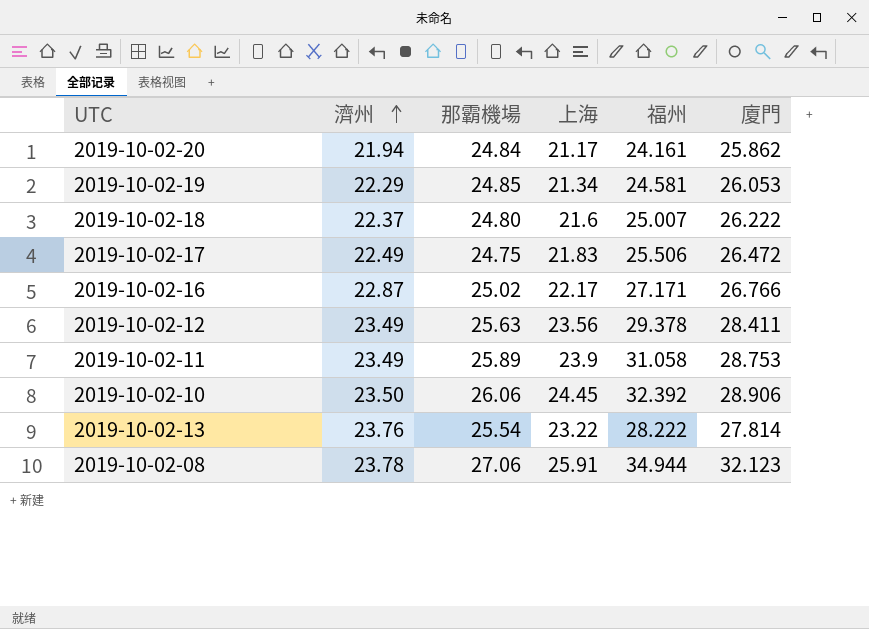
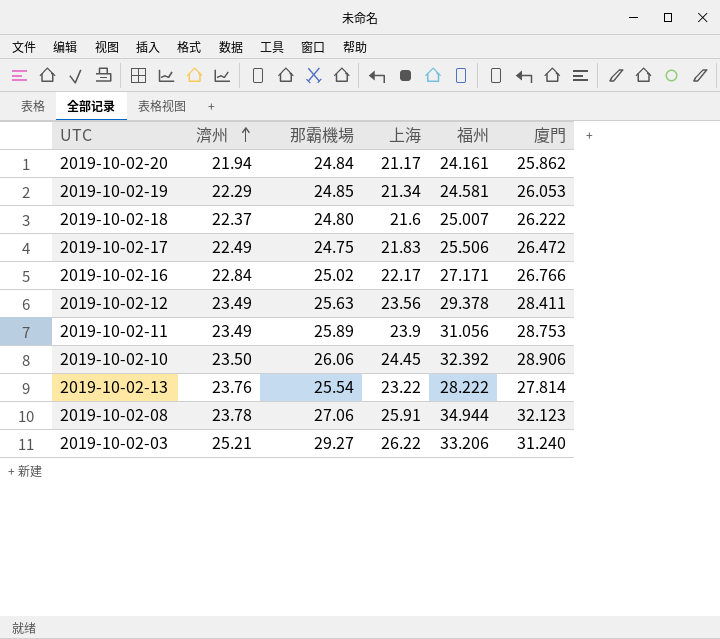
2019-10-02-16 | 濟州: 22.87 -> 22.84
2019-10-02-11 | 福州: 31.058 -> 31.056
row 2019-10-02-03: none -> 25.21 | 29.27 | 26.22 | 33.206 | 31.240

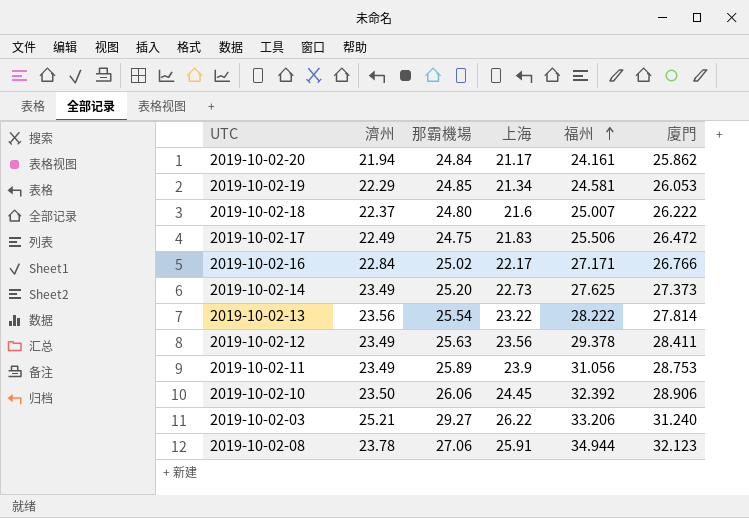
row order: 濟州 ascending -> 福州 ascending
row 2019-10-02-14: none -> 23.49 | 25.20 | 22.73 | 27.625 | 27.373
2019-10-02-13 | 濟州: 23.76 -> 23.56

